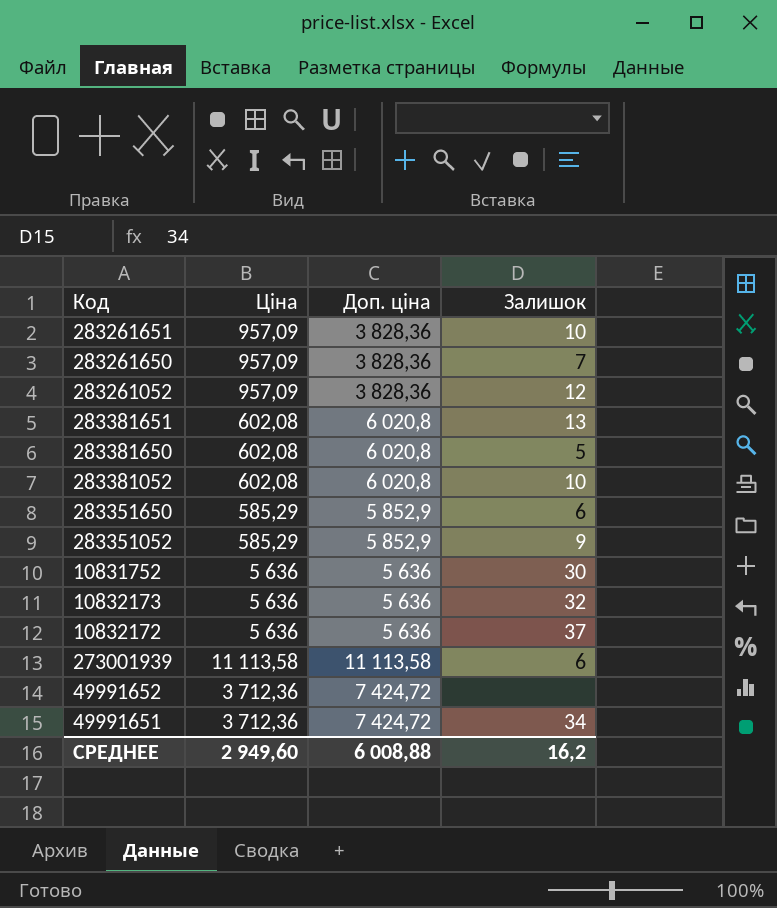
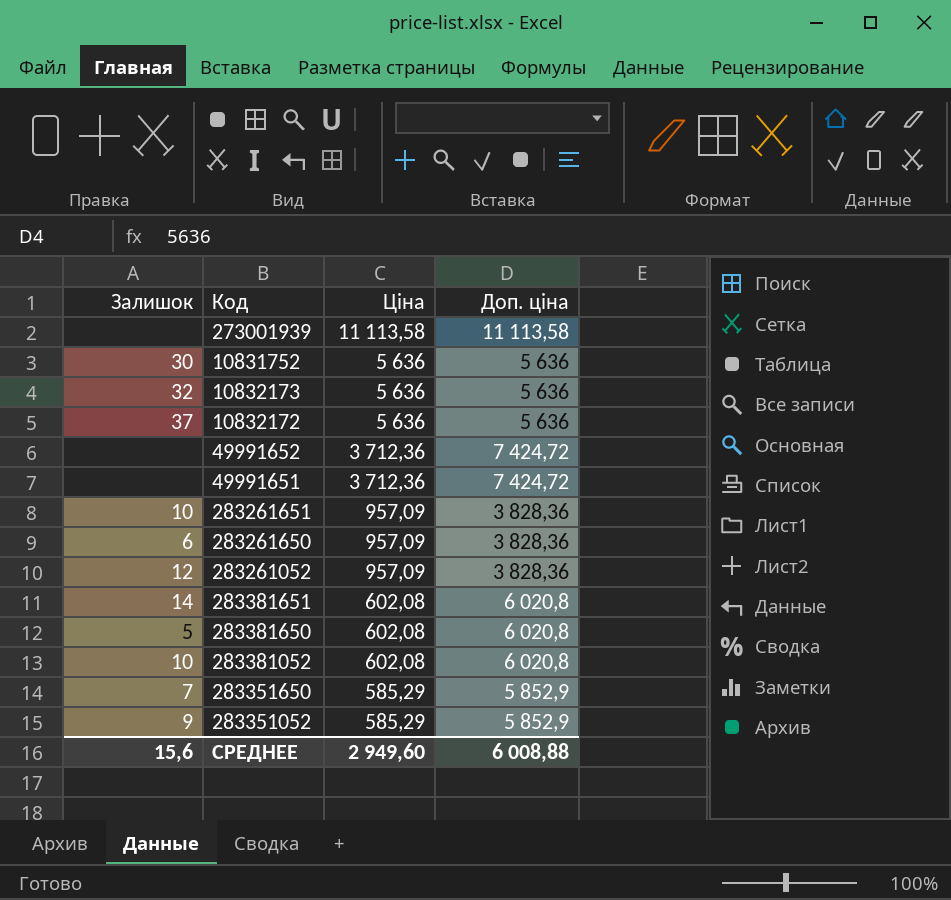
row order: none -> Ціна descending
column Залишок | position: 4 -> 1
273001939 | Залишок: 6 -> none
49991651 | Залишок: 34 -> none
283261650 | Залишок: 7 -> 6
283381651 | Залишок: 13 -> 14
283351650 | Залишок: 6 -> 7
СРЕДНЕЕ | Залишок: 16,2 -> 15,6

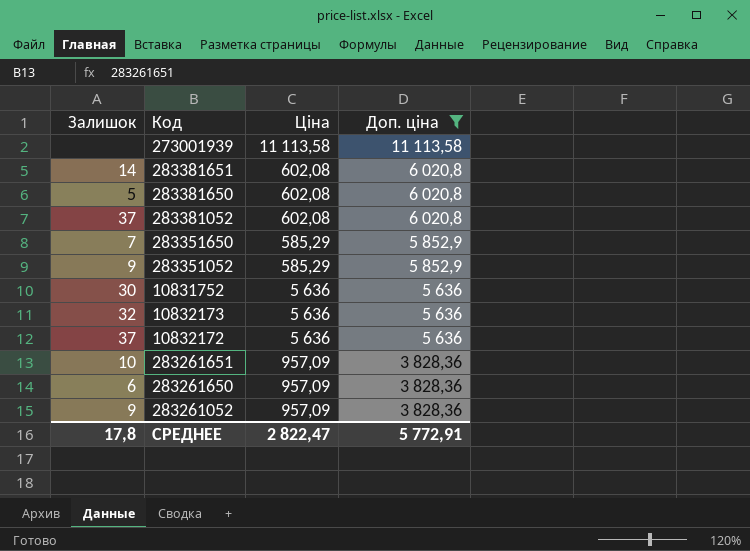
filter: none -> Доп. ціна != 7 424,72
row order: Ціна descending -> Доп. ціна descending
283381052 | Залишок: 10 -> 37
283261052 | Залишок: 12 -> 9
СРЕДНЕЕ | Залишок: 15,6 -> 17,8
СРЕДНЕЕ | Ціна: 2 949,60 -> 2 822,47
СРЕДНЕЕ | Доп. ціна: 6 008,88 -> 5 772,91

